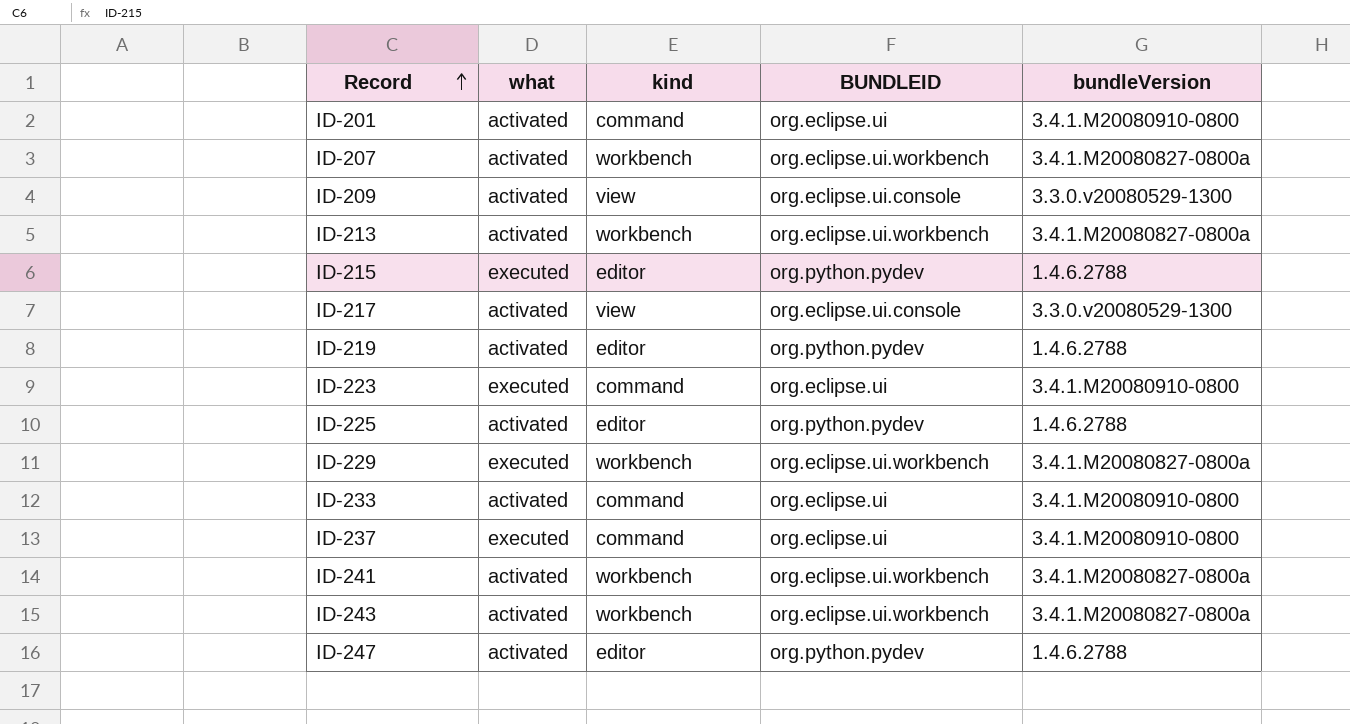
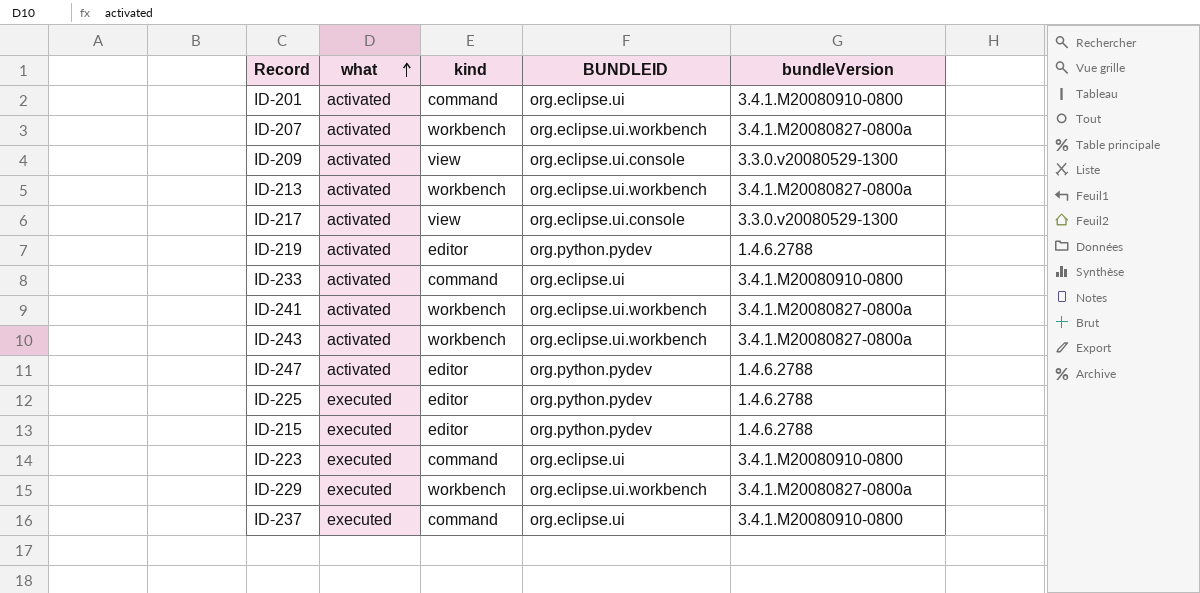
row order: Record ascending -> what ascending
ID-225 | what: activated -> executed

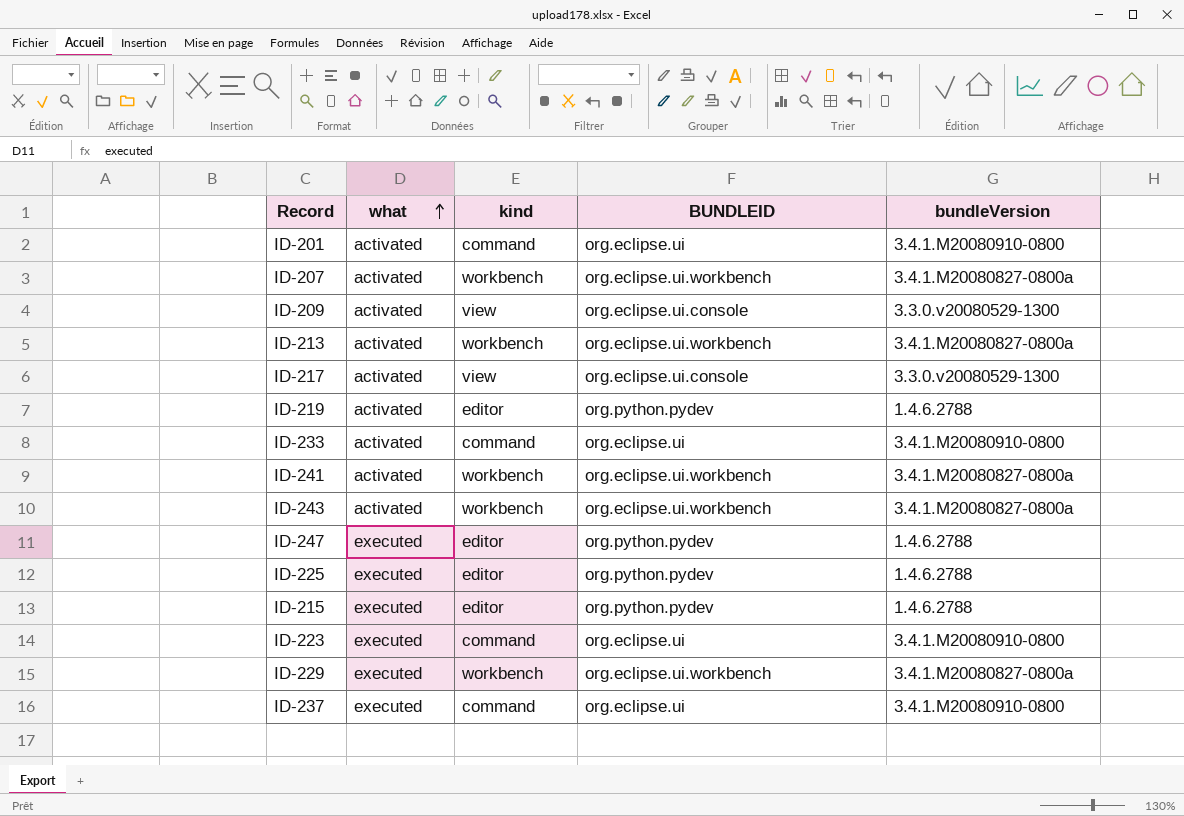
ID-247 | what: activated -> executed

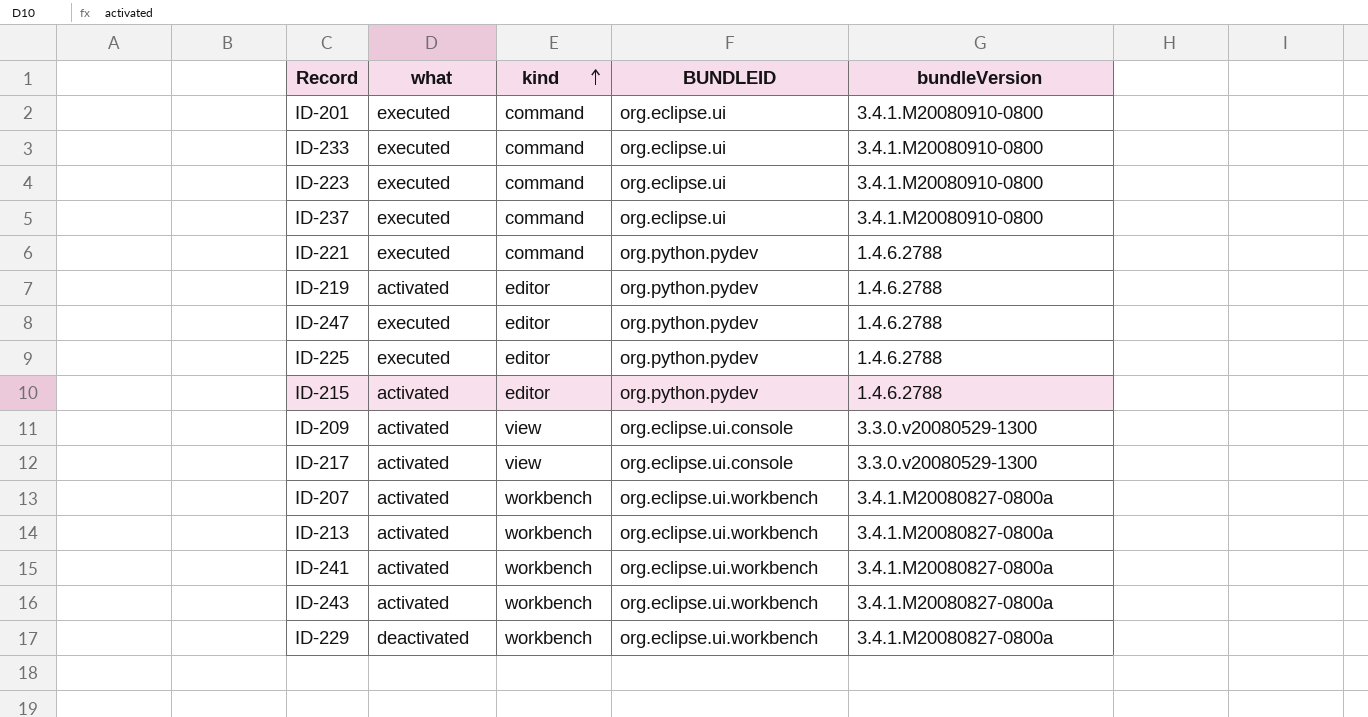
row order: what ascending -> kind ascending
ID-201 | what: activated -> executed
ID-233 | what: activated -> executed
row ID-221: none -> executed | command | org.python.pydev | 1.4.6.2788
ID-215 | what: executed -> activated
ID-229 | what: executed -> deactivated

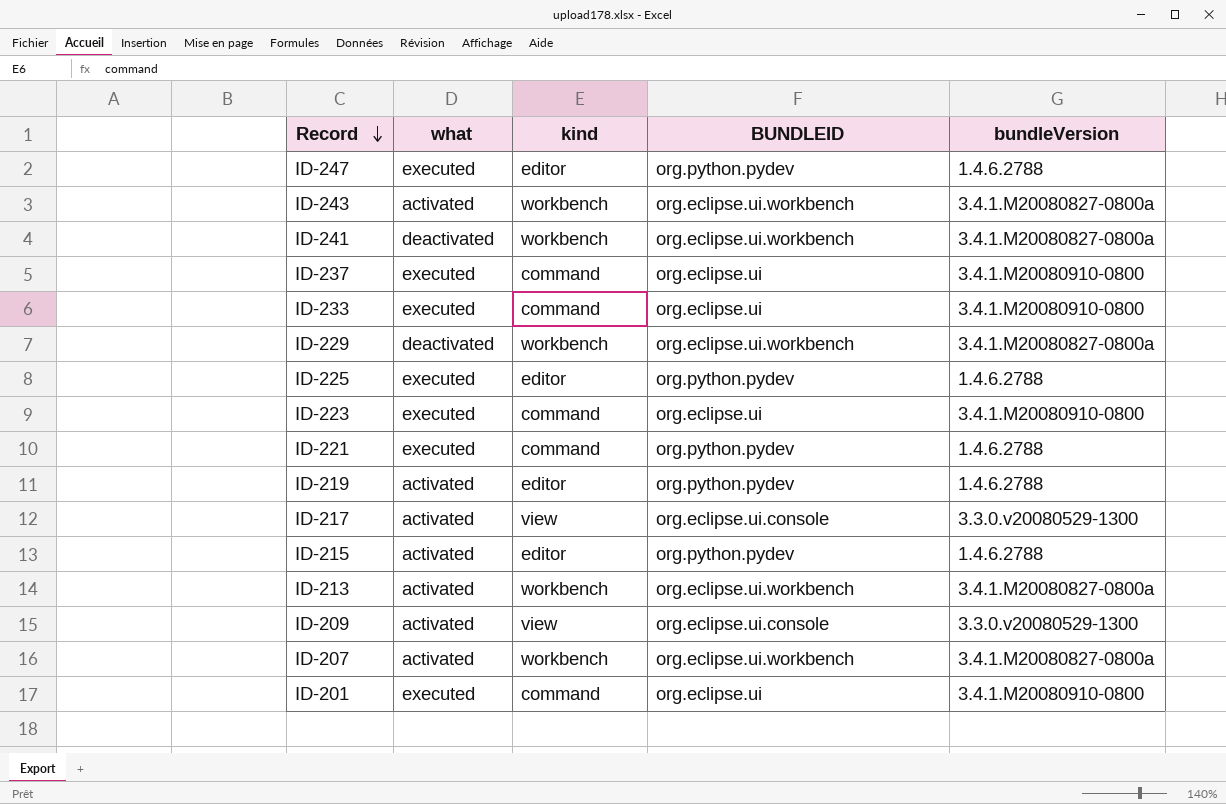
row order: kind ascending -> Record descending
ID-241 | what: activated -> deactivated

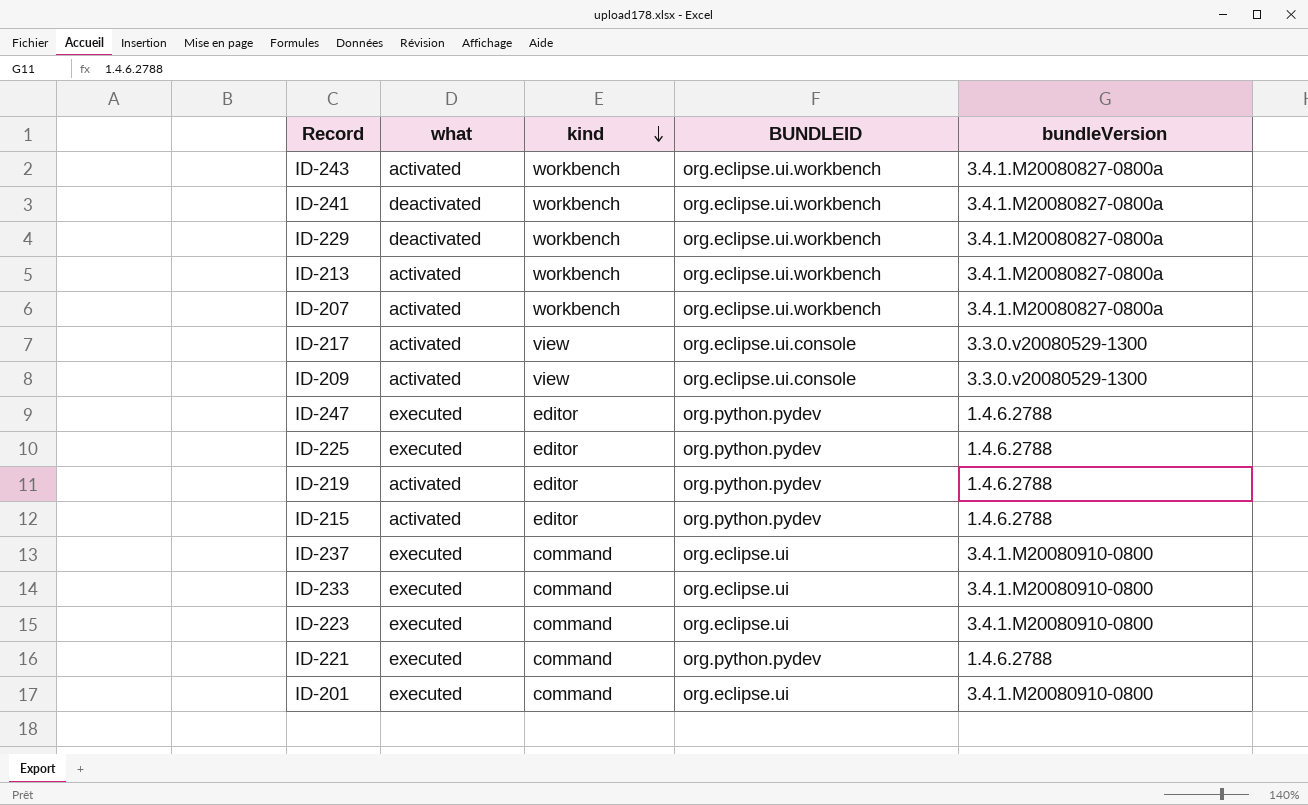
row order: Record descending -> kind descending

